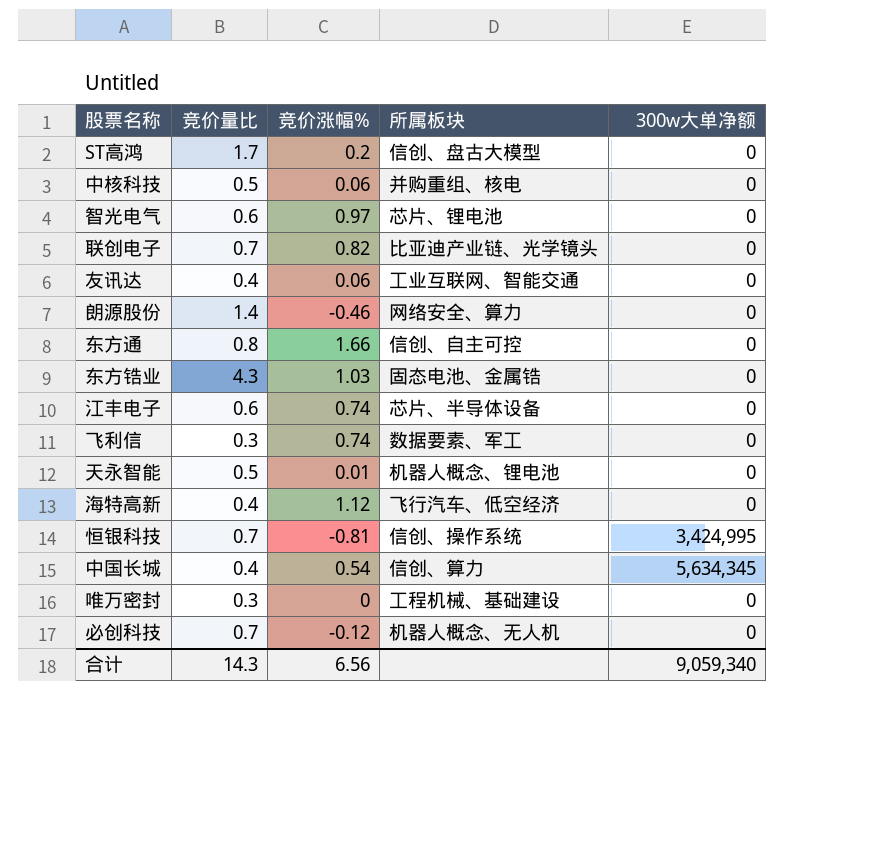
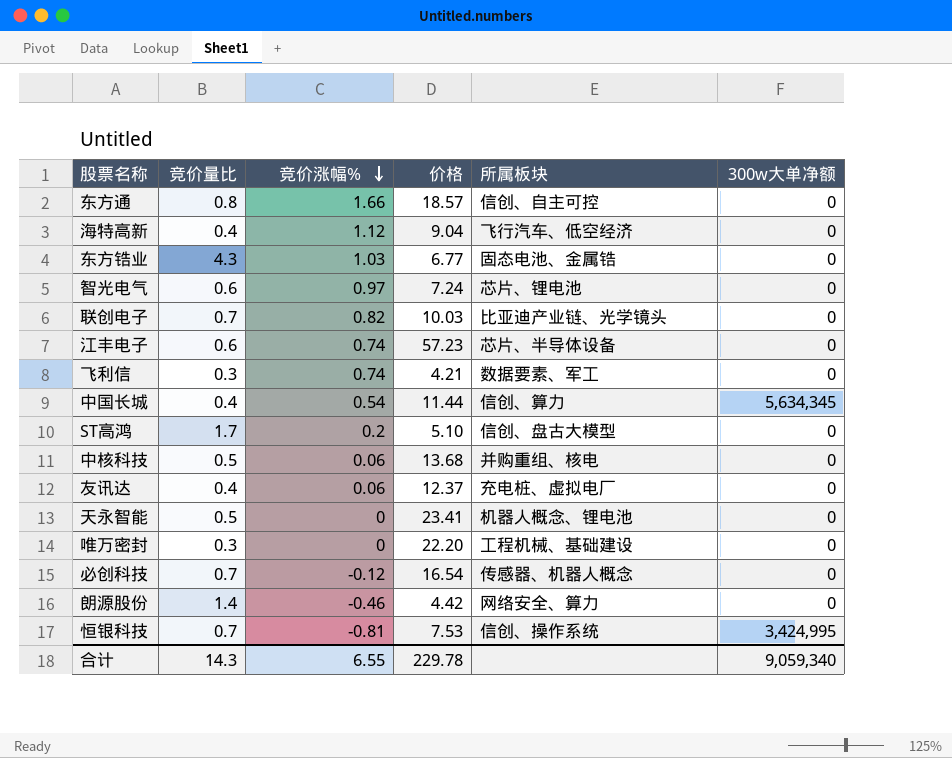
row order: none -> 竞价涨幅% descending
column 价格 | position: none -> 4
友讯达 | 所属板块: 工业互联网、智能交通 -> 充电桩、虚拟电厂
天永智能 | 竞价涨幅%: 0.01 -> 0
必创科技 | 所属板块: 机器人概念、无人机 -> 传感器、机器人概念
合计 | 竞价涨幅%: 6.56 -> 6.55

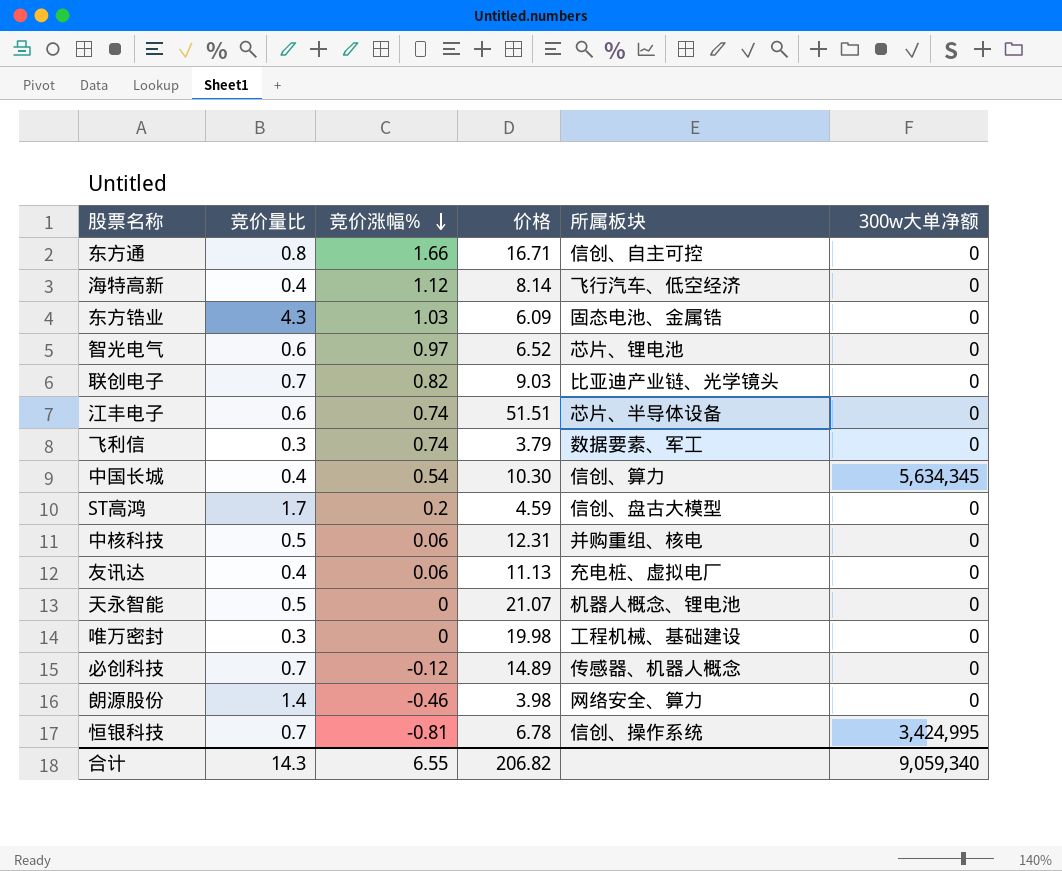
东方通 | 价格: 18.57 -> 16.71
海特高新 | 价格: 9.04 -> 8.14
东方锆业 | 价格: 6.77 -> 6.09
智光电气 | 价格: 7.24 -> 6.52
联创电子 | 价格: 10.03 -> 9.03
江丰电子 | 价格: 57.23 -> 51.51
飞利信 | 价格: 4.21 -> 3.79
中国长城 | 价格: 11.44 -> 10.30
ST高鸿 | 价格: 5.10 -> 4.59
中核科技 | 价格: 13.68 -> 12.31
友讯达 | 价格: 12.37 -> 11.13
天永智能 | 价格: 23.41 -> 21.07
唯万密封 | 价格: 22.20 -> 19.98
必创科技 | 价格: 16.54 -> 14.89
朗源股份 | 价格: 4.42 -> 3.98
恒银科技 | 价格: 7.53 -> 6.78
合计 | 价格: 229.78 -> 206.82

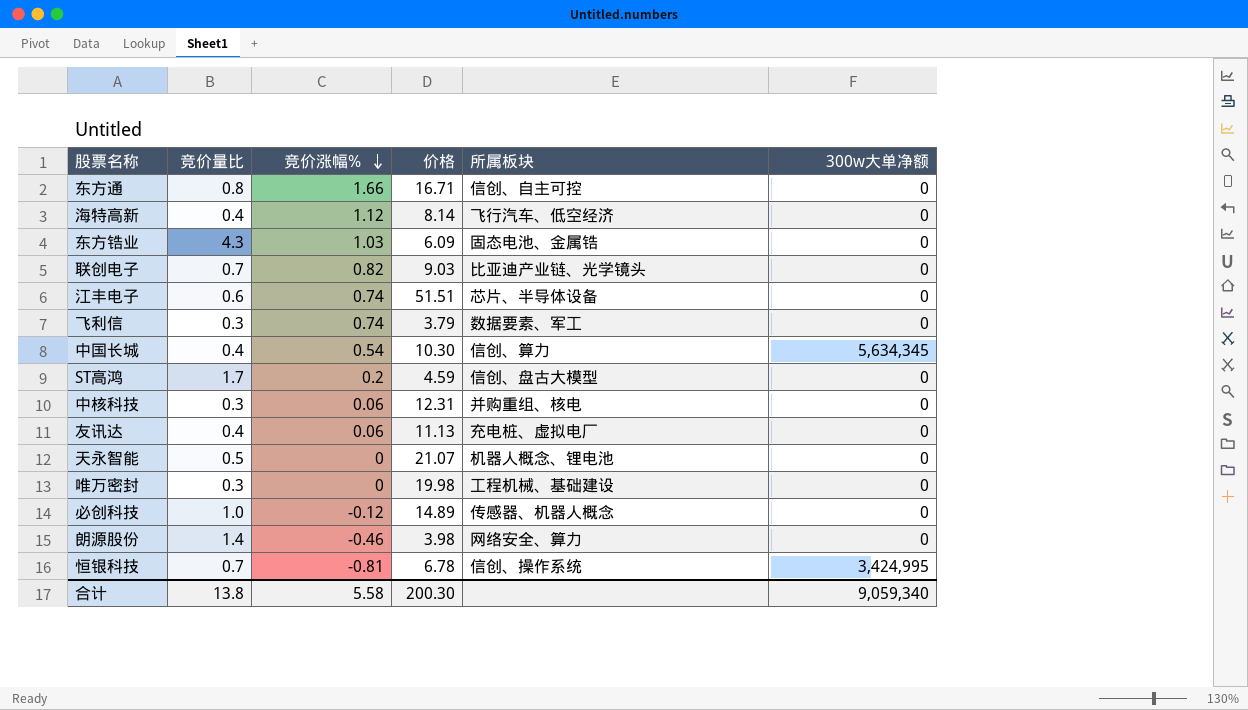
row 智光电气: 0.6 | 0.97 | 6.52 | 芯片、锂电池 | 0 -> none
中核科技 | 竞价量比: 0.5 -> 0.3
必创科技 | 竞价量比: 0.7 -> 1.0
合计 | 竞价量比: 14.3 -> 13.8
合计 | 竞价涨幅%: 6.55 -> 5.58
合计 | 价格: 206.82 -> 200.30

